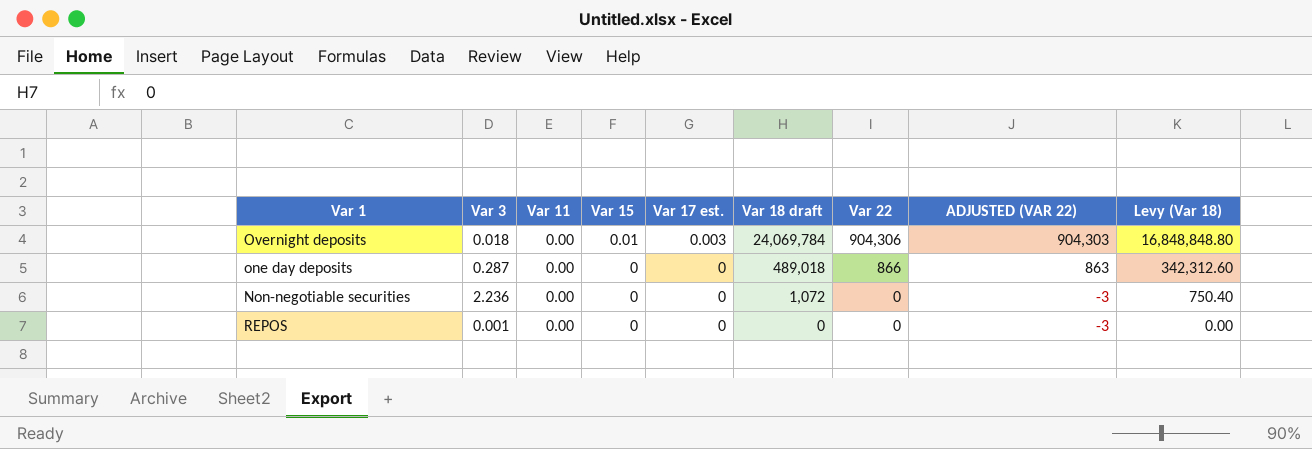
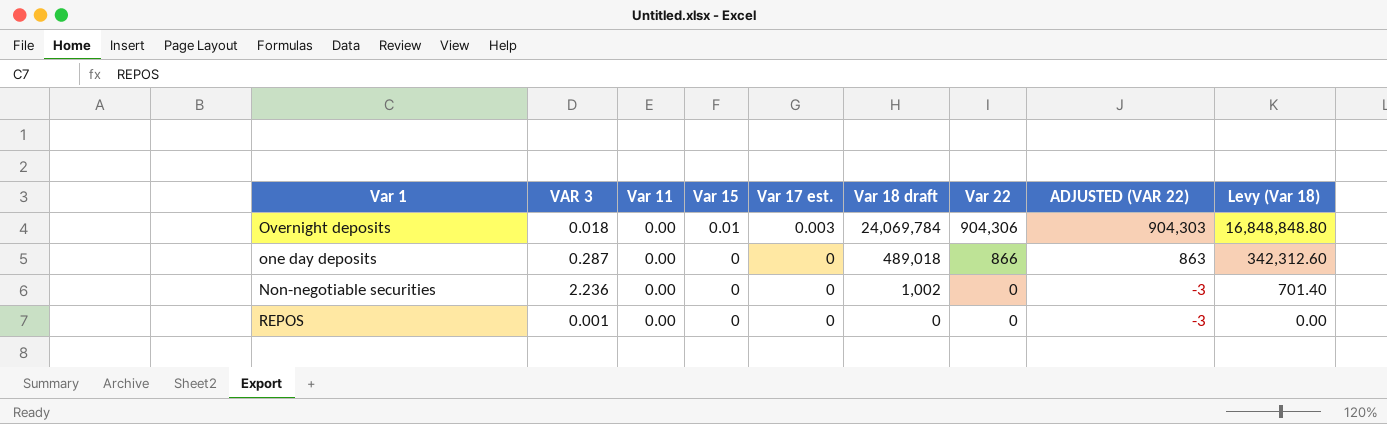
column name: Var 3 -> VAR 3
Non-negotiable securities | Var 18 draft: 1,072 -> 1,002
Non-negotiable securities | Levy (Var 18): 750.40 -> 701.40

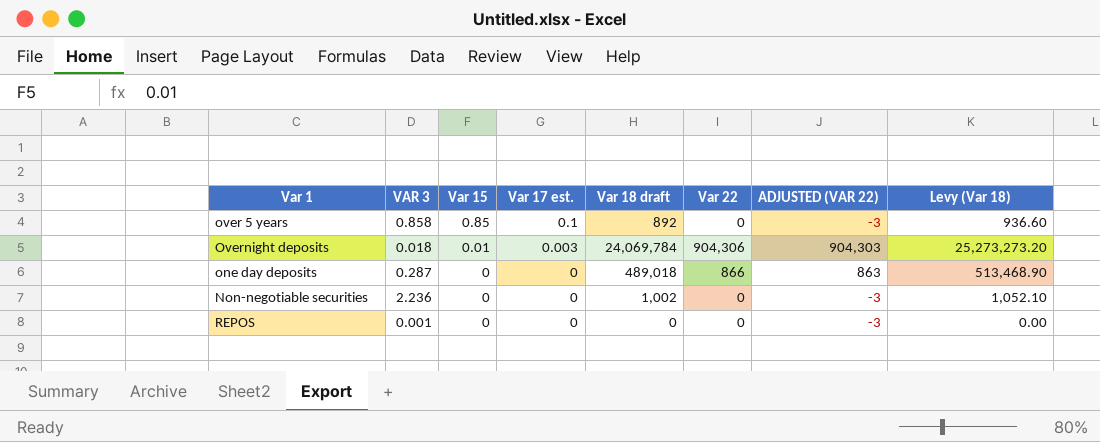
column Var 11 | position: 3 -> none
column Levy (Var 18) | formula: [Var 18 draft] * 0.7 -> [Var 18 draft] * 1.05
row over 5 years: none -> 0.858 | 0.85 | 0.1 | 892 | 0 | -3 | 936.60

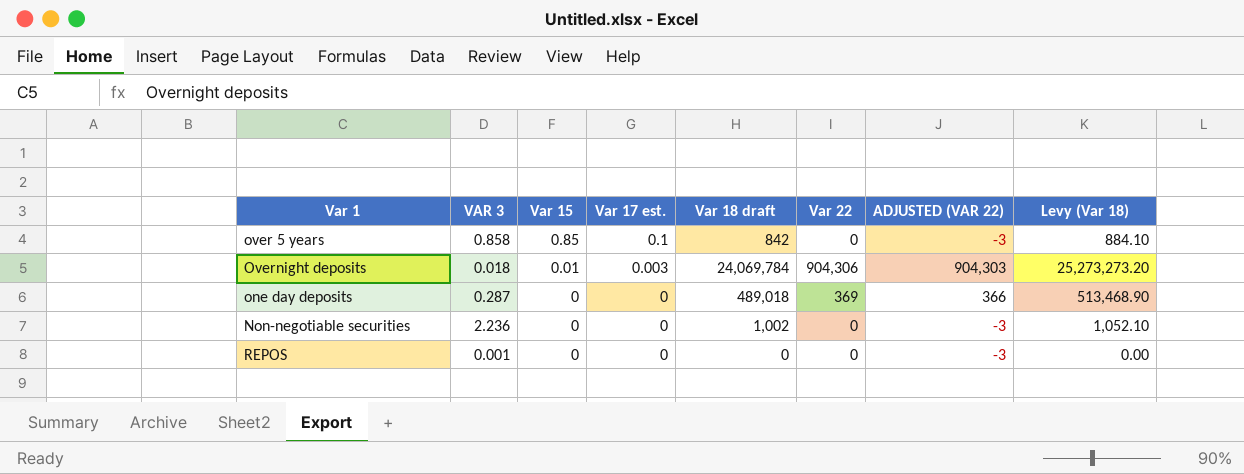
over 5 years | Var 18 draft: 892 -> 842
over 5 years | Levy (Var 18): 936.60 -> 884.10
one day deposits | Var 22: 866 -> 369
one day deposits | ADJUSTED (VAR 22): 863 -> 366

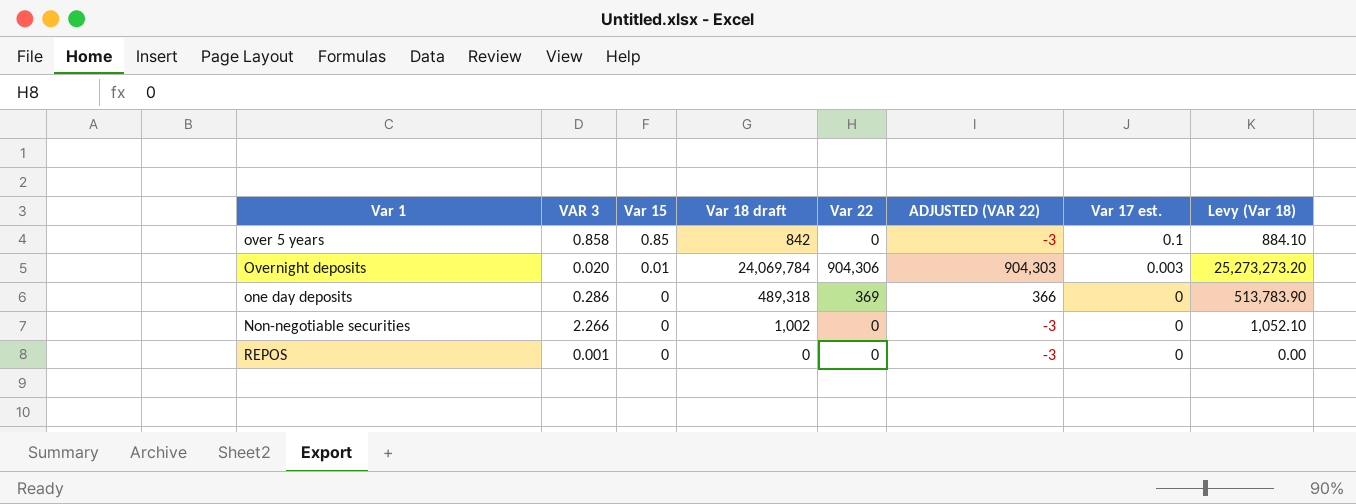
column Var 17 est. | position: 4 -> 7
Overnight deposits | VAR 3: 0.018 -> 0.020
one day deposits | VAR 3: 0.287 -> 0.286
one day deposits | Var 18 draft: 489,018 -> 489,318
one day deposits | Levy (Var 18): 513,468.90 -> 513,783.90
Non-negotiable securities | VAR 3: 2.236 -> 2.266

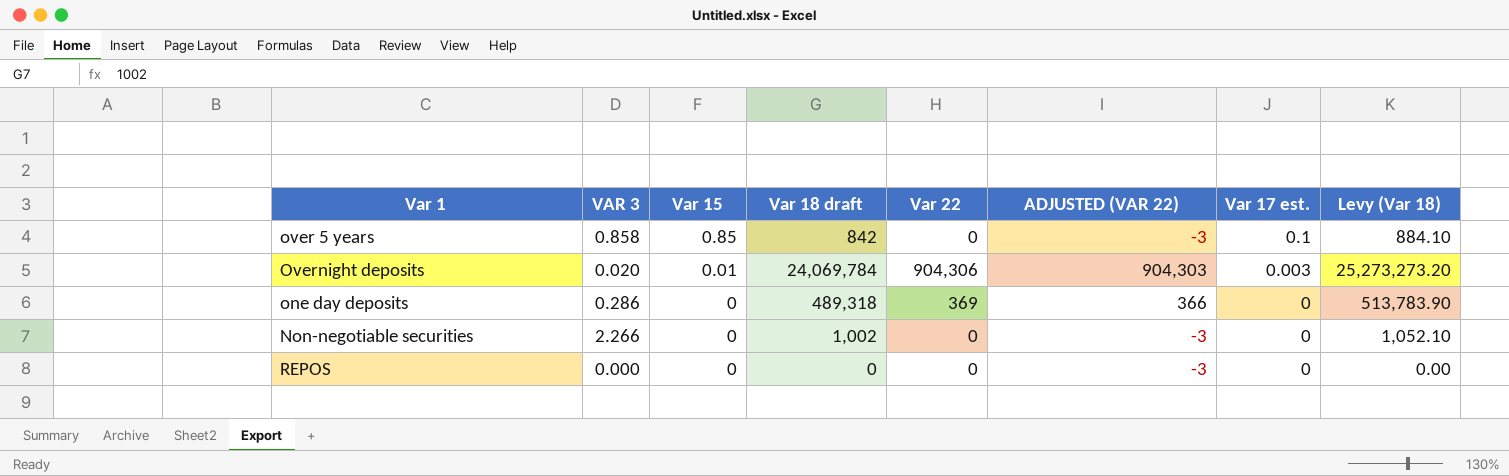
REPOS | VAR 3: 0.001 -> 0.000

